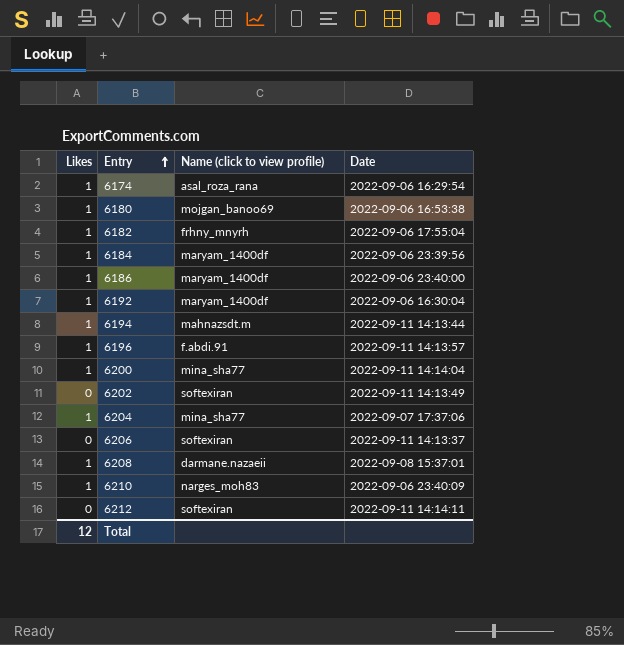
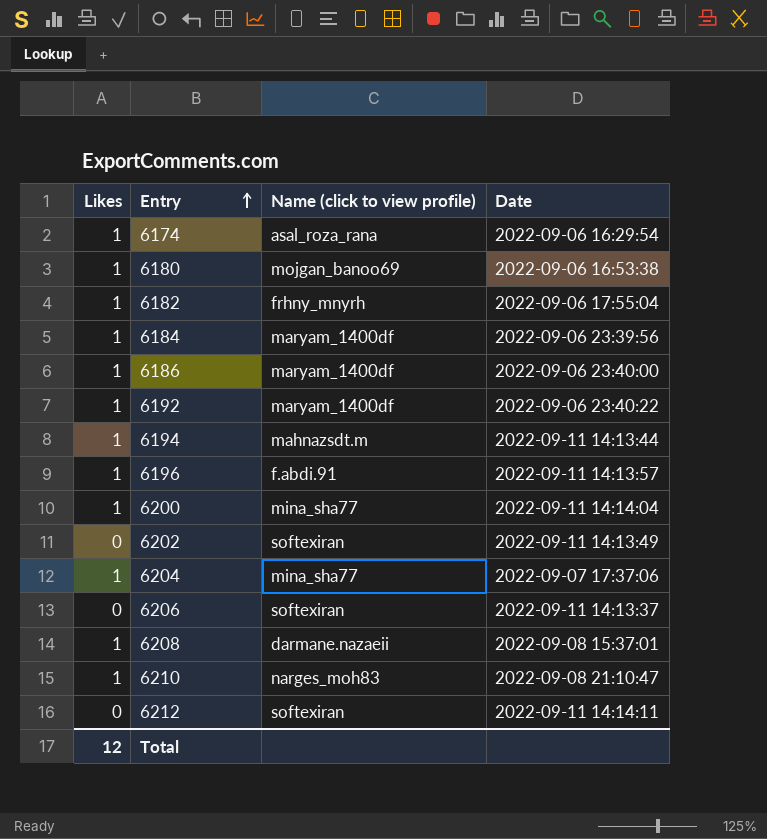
6192 | Date: 2022-09-06 16:30:04 -> 2022-09-06 23:40:22
6210 | Date: 2022-09-06 23:40:09 -> 2022-09-08 21:10:47

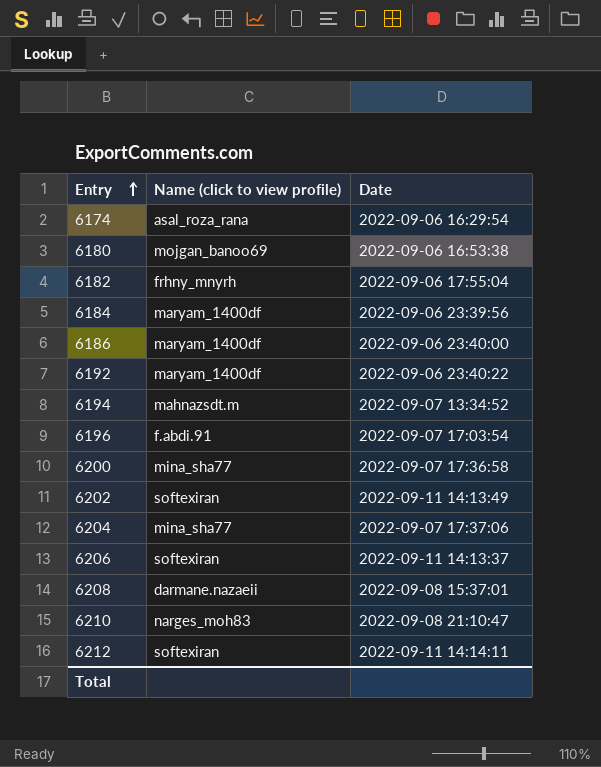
column Likes | position: 1 -> none
6194 | Date: 2022-09-11 14:13:44 -> 2022-09-07 13:34:52
6196 | Date: 2022-09-11 14:13:57 -> 2022-09-07 17:03:54
6200 | Date: 2022-09-11 14:14:04 -> 2022-09-07 17:36:58

